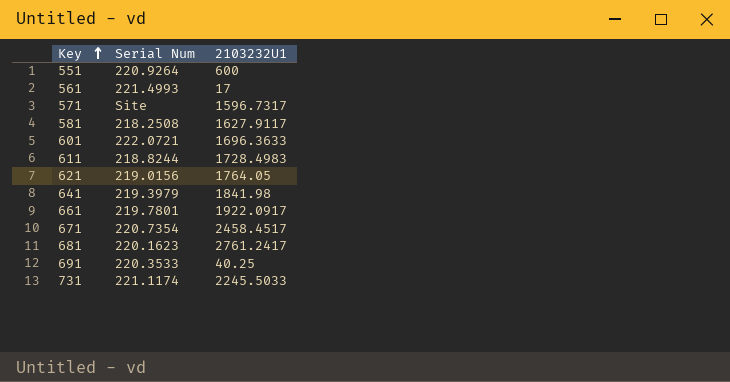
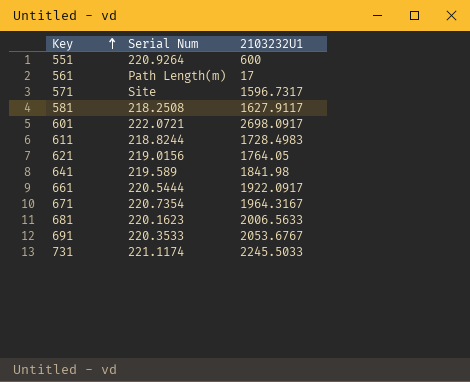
561 | Serial Num: 221.4993 -> Path Length(m)
601 | 2103232U1: 1696.3633 -> 2698.0917
641 | Serial Num: 219.3979 -> 219.589
661 | Serial Num: 219.7801 -> 220.5444
671 | 2103232U1: 2458.4517 -> 1964.3167
681 | 2103232U1: 2761.2417 -> 2006.5633
691 | 2103232U1: 40.25 -> 2053.6767

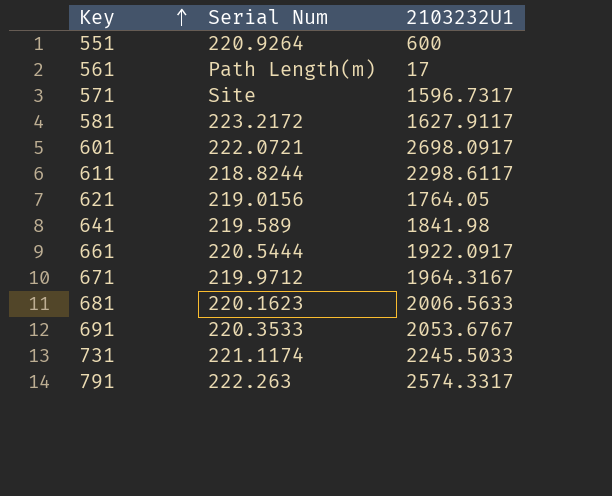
581 | Serial Num: 218.2508 -> 223.2172
611 | 2103232U1: 1728.4983 -> 2298.6117
671 | Serial Num: 220.7354 -> 219.9712
row 791: none -> 222.263 | 2574.3317

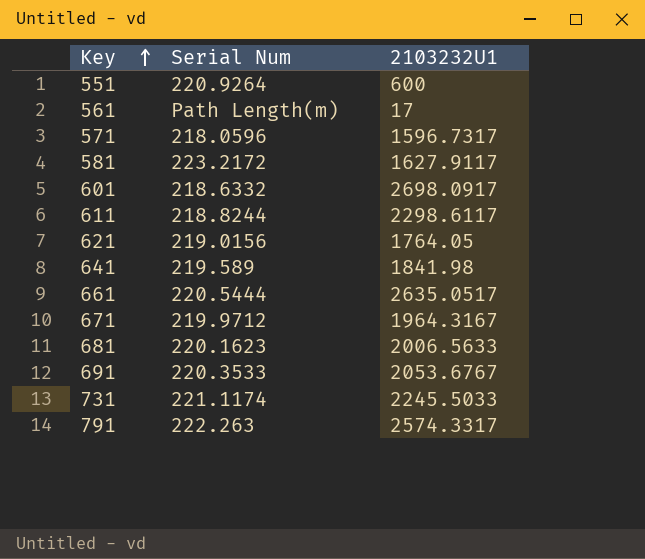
571 | Serial Num: Site -> 218.0596
601 | Serial Num: 222.0721 -> 218.6332
661 | 2103232U1: 1922.0917 -> 2635.0517

